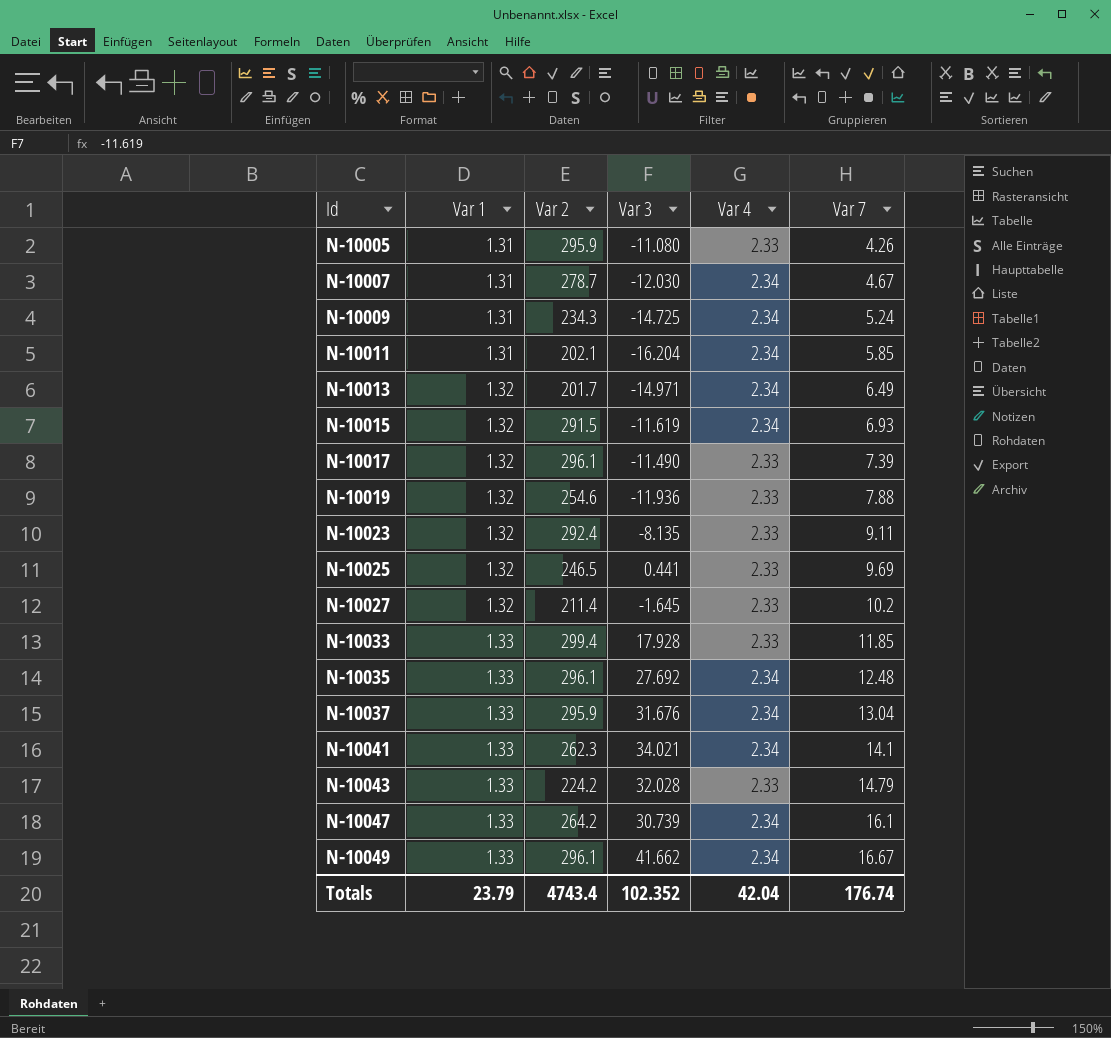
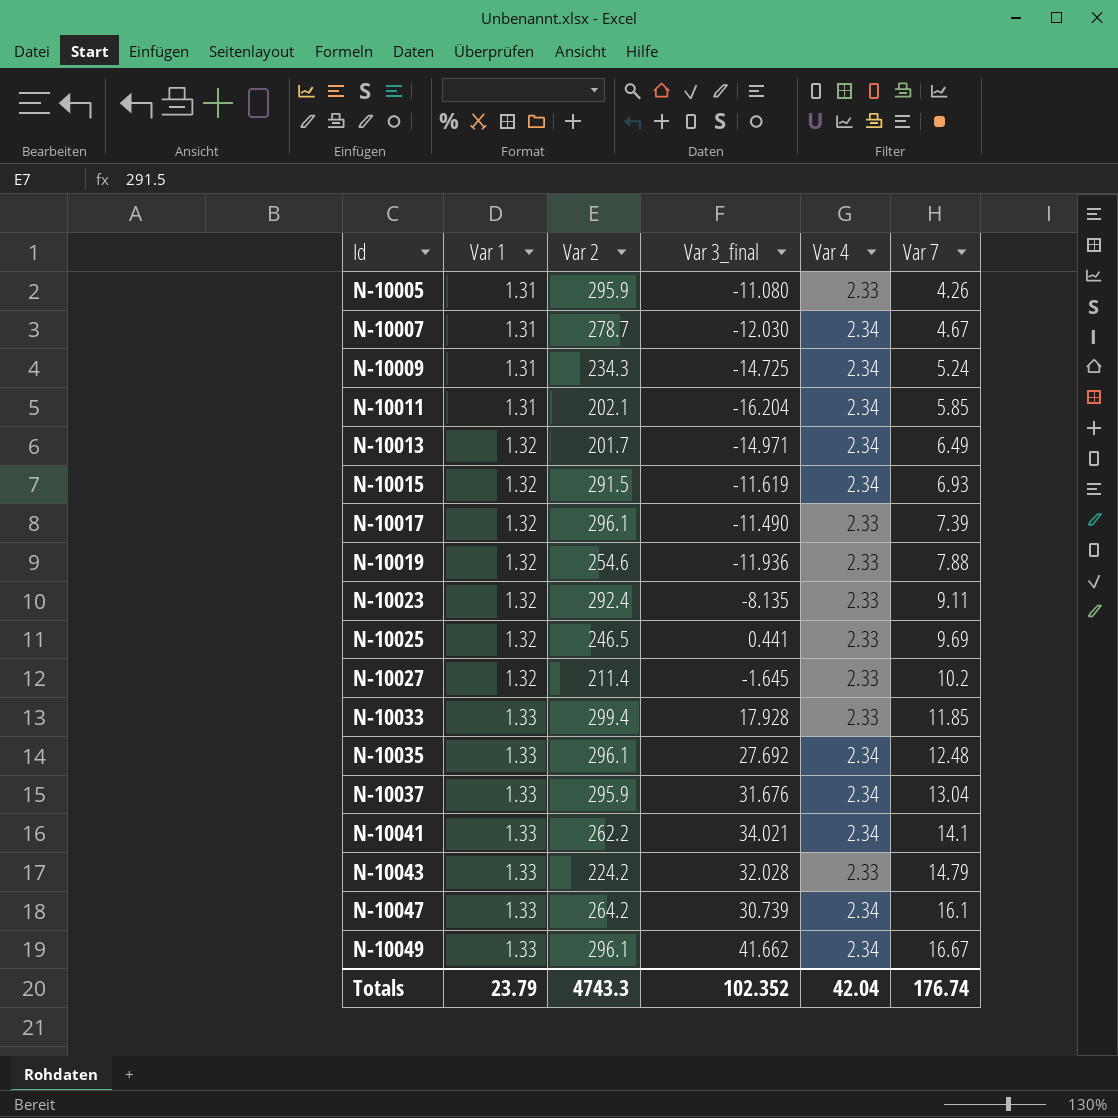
column name: Var 3 -> Var 3_final
N-10041 | Var 2: 262.3 -> 262.2
Totals | Var 2: 4743.4 -> 4743.3

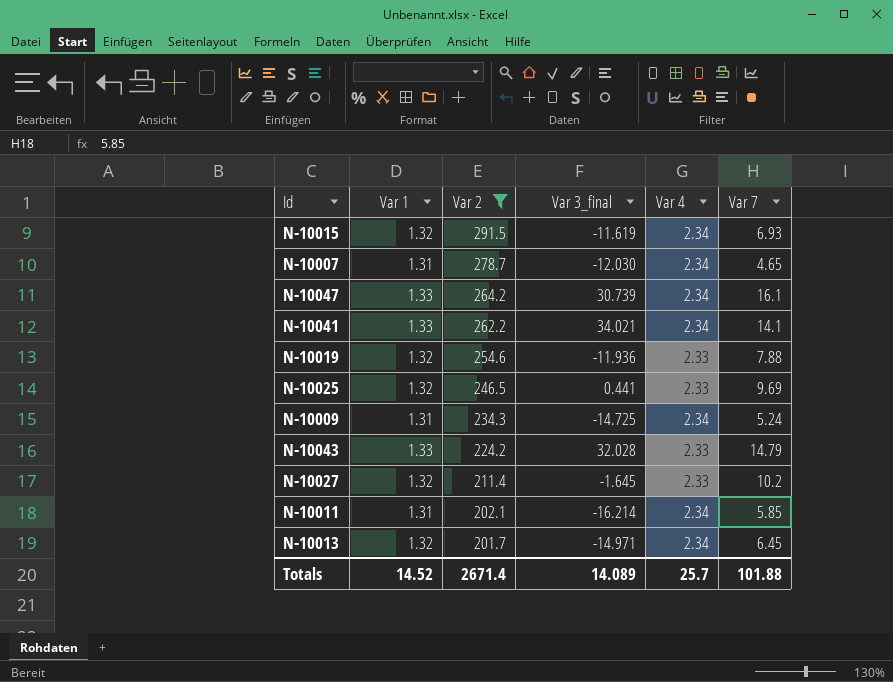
filter: none -> Var 2 <= 291.5
row order: Id ascending -> Var 2 descending
N-10007 | Var 7: 4.67 -> 4.65
N-10011 | Var 3_final: -16.204 -> -16.214
N-10013 | Var 7: 6.49 -> 6.45
Totals | Var 1: 23.79 -> 14.52
Totals | Var 2: 4743.3 -> 2671.4
Totals | Var 3_final: 102.352 -> 14.089
Totals | Var 4: 42.04 -> 25.7
Totals | Var 7: 176.74 -> 101.88

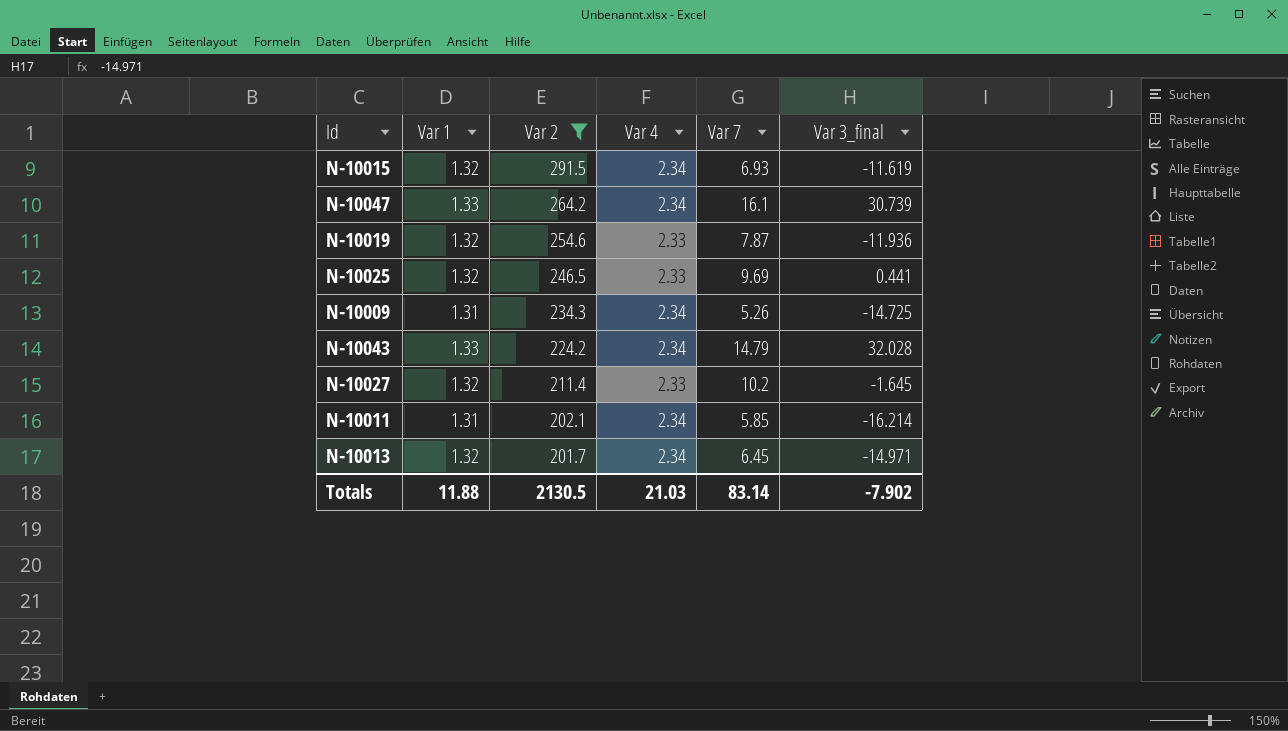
column Var 3_final | position: 4 -> 6
row N-10007: 1.31 | 278.7 | -12.030 | 2.34 | 4.65 -> none
row N-10041: 1.33 | 262.2 | 34.021 | 2.34 | 14.1 -> none
N-10019 | Var 7: 7.88 -> 7.87
N-10009 | Var 7: 5.24 -> 5.26
N-10043 | Var 4: 2.33 -> 2.34
Totals | Var 1: 14.52 -> 11.88
Totals | Var 2: 2671.4 -> 2130.5
Totals | Var 4: 25.7 -> 21.03
Totals | Var 7: 101.88 -> 83.14
Totals | Var 3_final: 14.089 -> -7.902

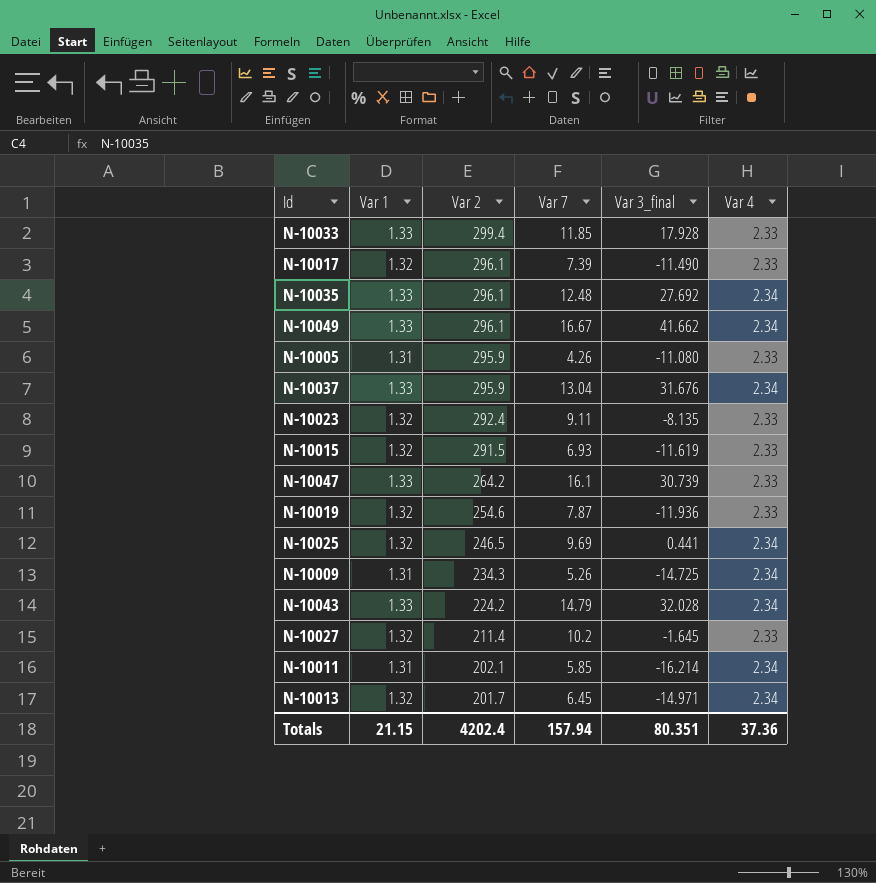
filter: Var 2 <= 291.5 -> none
column Var 4 | position: 4 -> 6
N-10015 | Var 4: 2.34 -> 2.33
N-10047 | Var 4: 2.34 -> 2.33
N-10025 | Var 4: 2.33 -> 2.34
Totals | Var 1: 11.88 -> 21.15
Totals | Var 2: 2130.5 -> 4202.4
Totals | Var 7: 83.14 -> 157.94
Totals | Var 3_final: -7.902 -> 80.351
Totals | Var 4: 21.03 -> 37.36

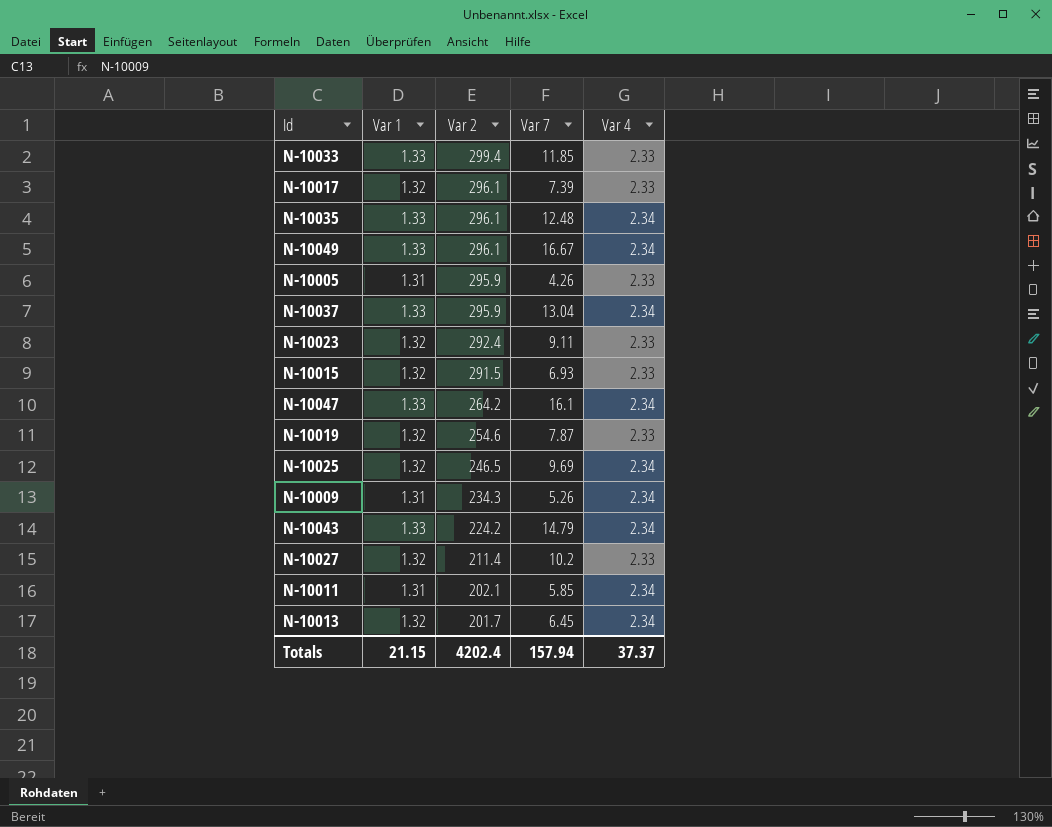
column Var 3_final | position: 5 -> none
N-10047 | Var 4: 2.33 -> 2.34
Totals | Var 4: 37.36 -> 37.37

